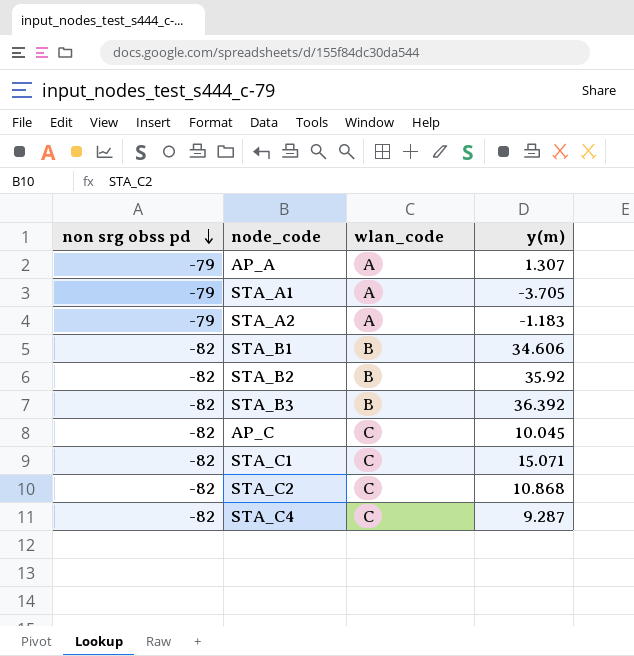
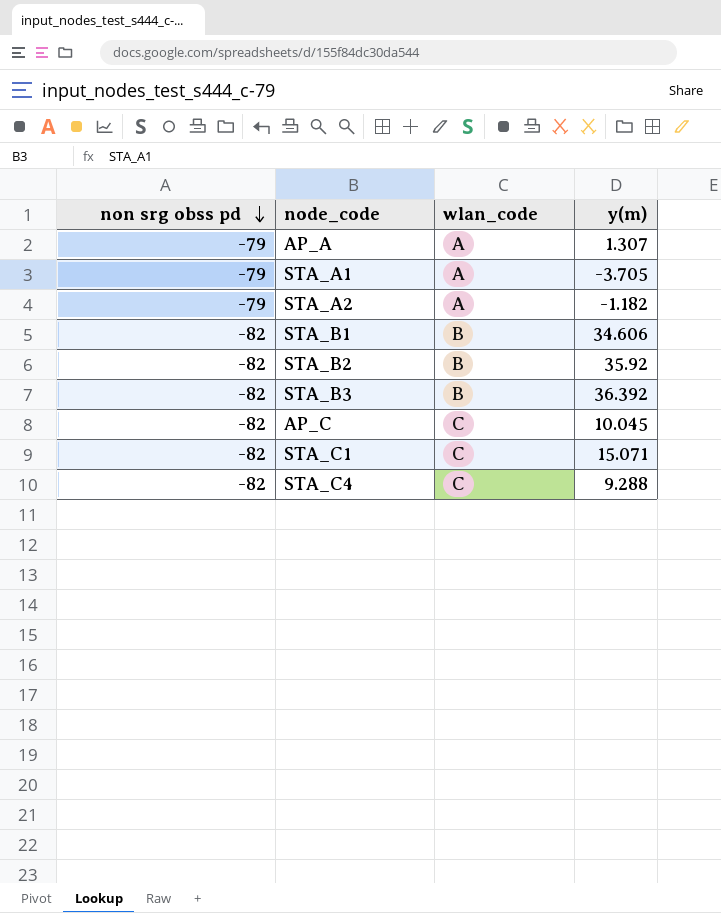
row STA_C2: -82 | C | 10.868 -> none
STA_A2 | y(m): -1.183 -> -1.182
STA_C4 | y(m): 9.287 -> 9.288

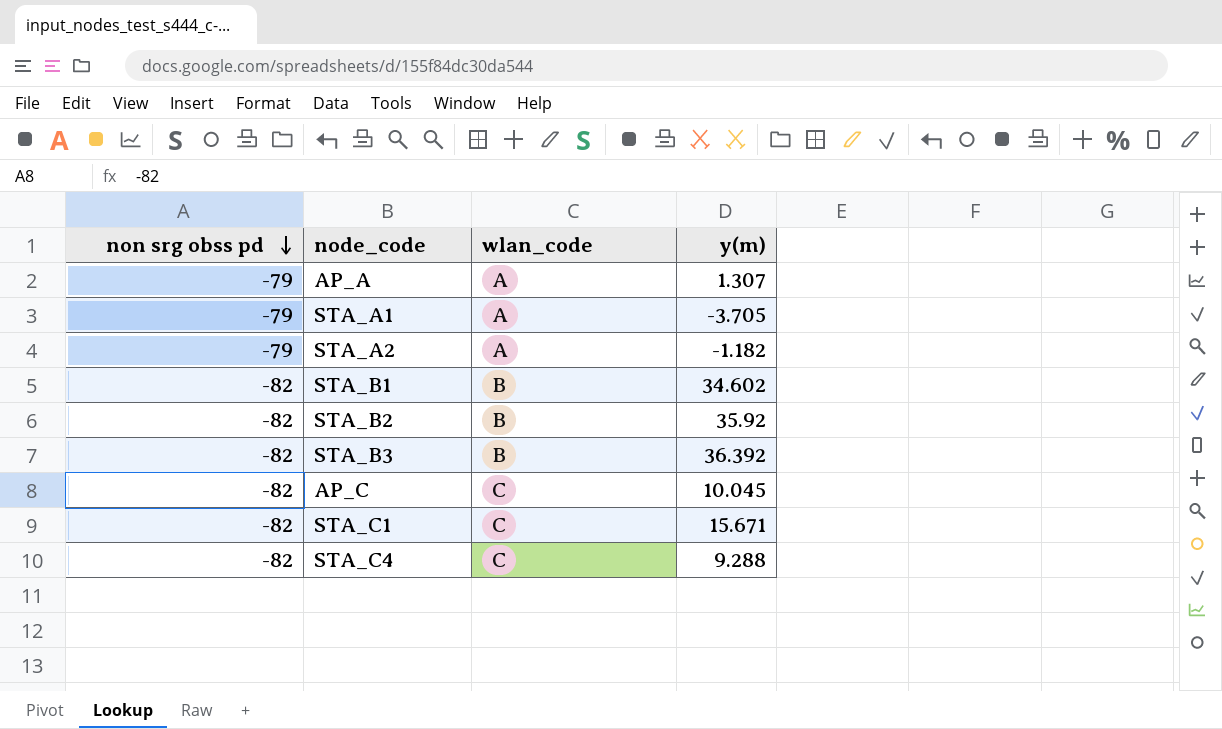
STA_B1 | y(m): 34.606 -> 34.602
STA_C1 | y(m): 15.071 -> 15.671

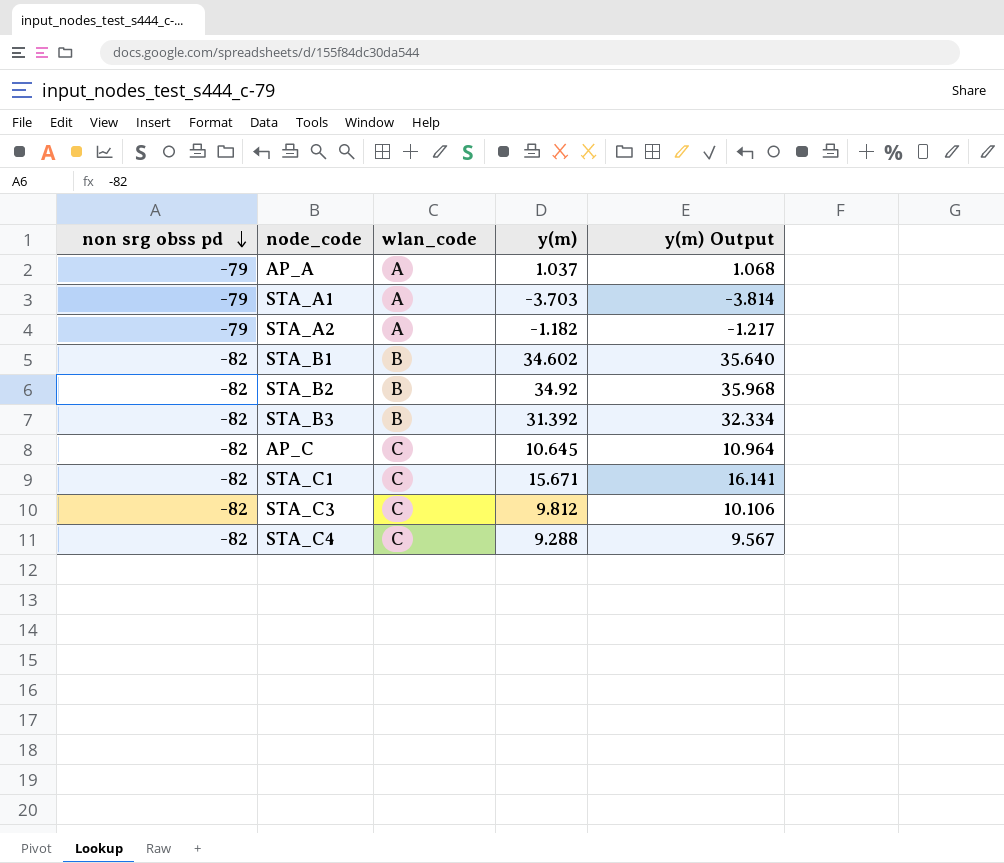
column y(m) Output | formula: none -> [y(m)] * 1.03
AP_A | y(m): 1.307 -> 1.037
STA_A1 | y(m): -3.705 -> -3.703
STA_B2 | y(m): 35.92 -> 34.92
STA_B3 | y(m): 36.392 -> 31.392
AP_C | y(m): 10.045 -> 10.645
row STA_C3: none -> -82 | C | 9.812 | 10.106

